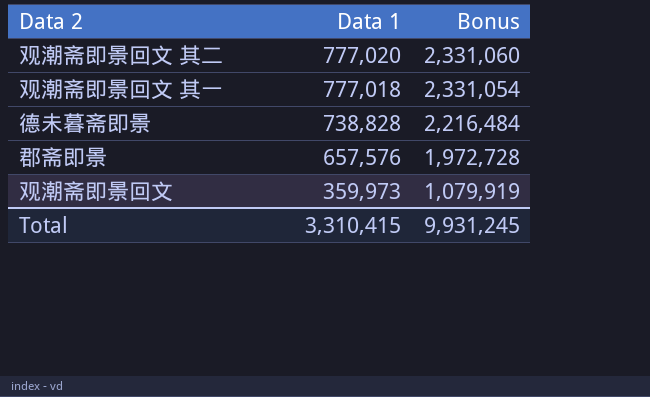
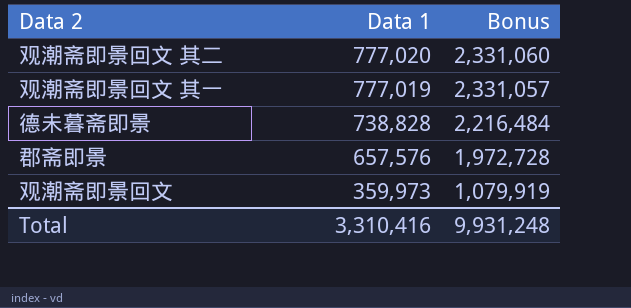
观潮斋即景回文 其一 | Data 1: 777,018 -> 777,019
观潮斋即景回文 其一 | Bonus: 2,331,054 -> 2,331,057
Total | Data 1: 3,310,415 -> 3,310,416
Total | Bonus: 9,931,245 -> 9,931,248

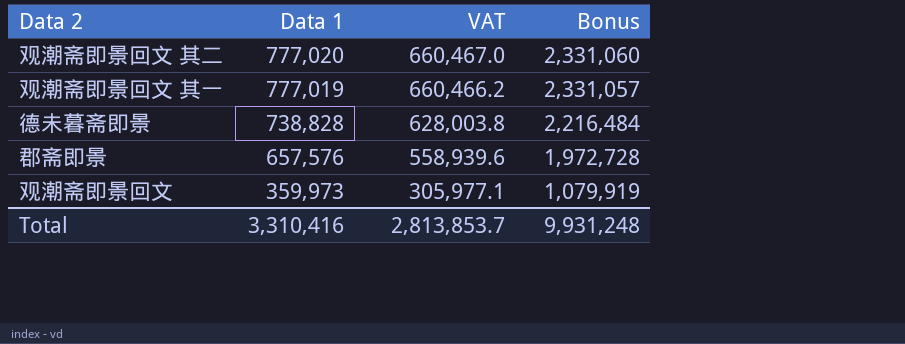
column VAT | formula: none -> [Data 1] * 0.85

